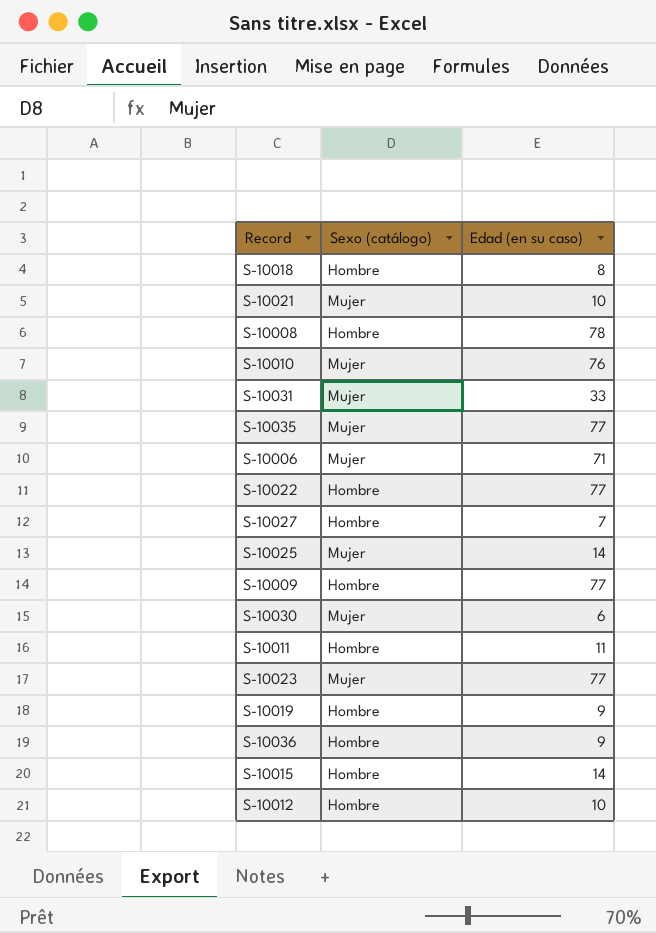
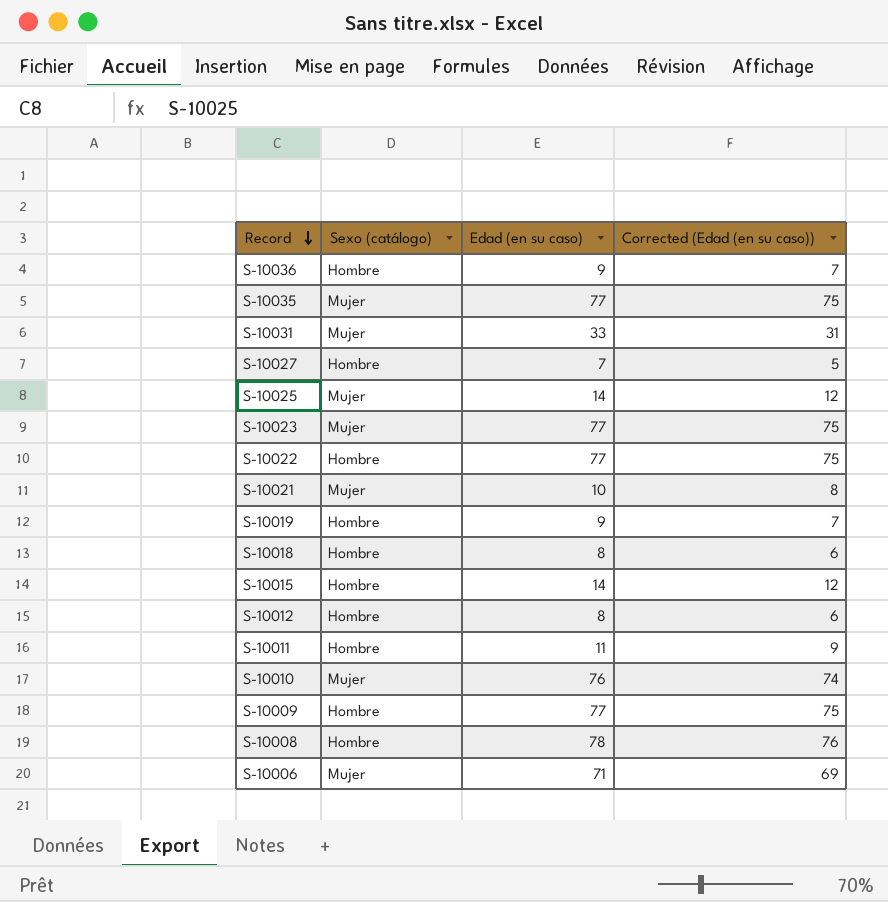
row order: none -> Record descending
column Corrected (Edad (en su caso)) | formula: none -> [Edad (en su caso)] - 2
row S-10030: Mujer | 6 -> none
S-10012 | Edad (en su caso): 10 -> 8

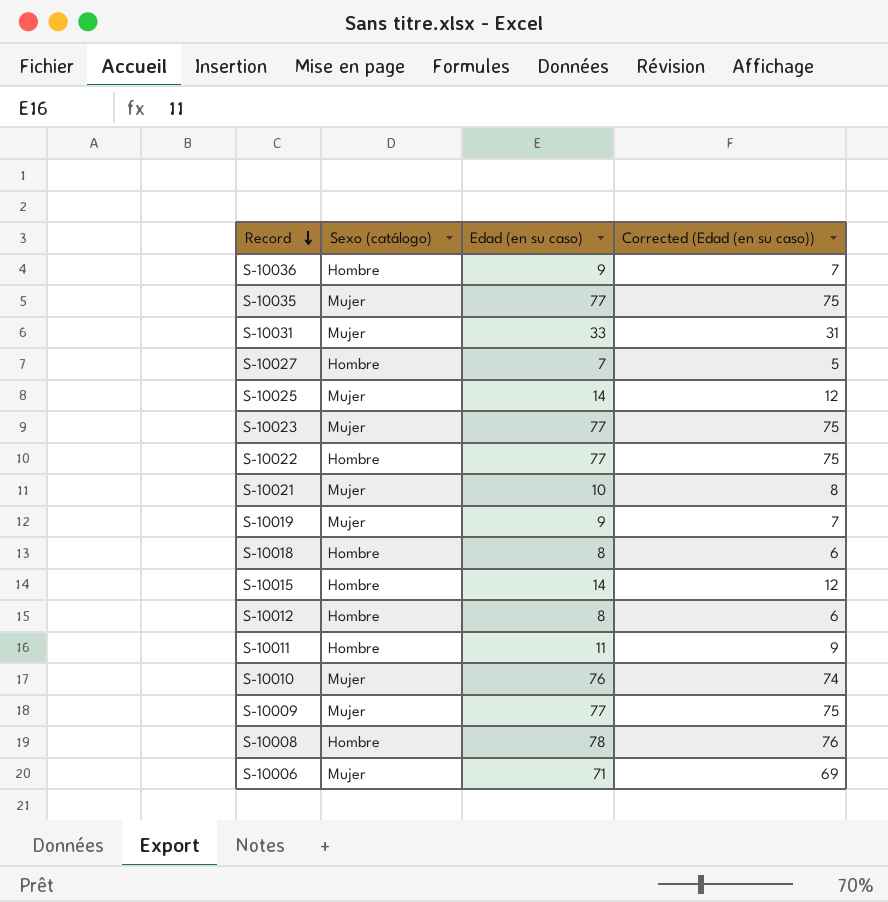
S-10019 | Sexo (catálogo): Hombre -> Mujer
S-10009 | Sexo (catálogo): Hombre -> Mujer

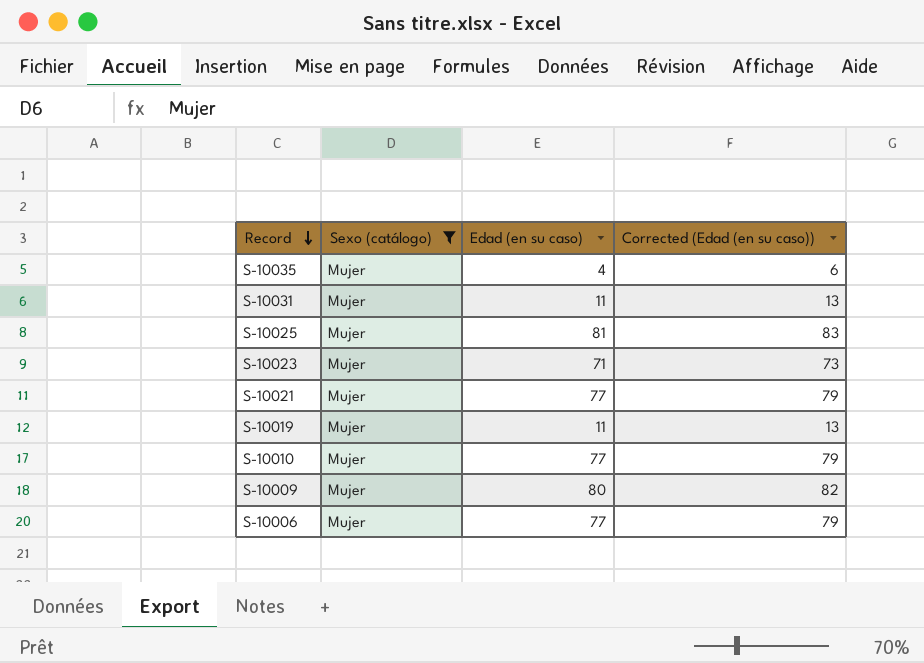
filter: none -> Sexo (catálogo) = Mujer
column Corrected (Edad (en su caso)) | formula: [Edad (en su caso)] - 2 -> [Edad (en su caso)] + 2
S-10035 | Edad (en su caso): 77 -> 4
S-10031 | Edad (en su caso): 33 -> 11
S-10025 | Edad (en su caso): 14 -> 81
S-10023 | Edad (en su caso): 77 -> 71
S-10021 | Edad (en su caso): 10 -> 77
S-10019 | Edad (en su caso): 9 -> 11
S-10010 | Edad (en su caso): 76 -> 77
S-10009 | Edad (en su caso): 77 -> 80
S-10006 | Edad (en su caso): 71 -> 77

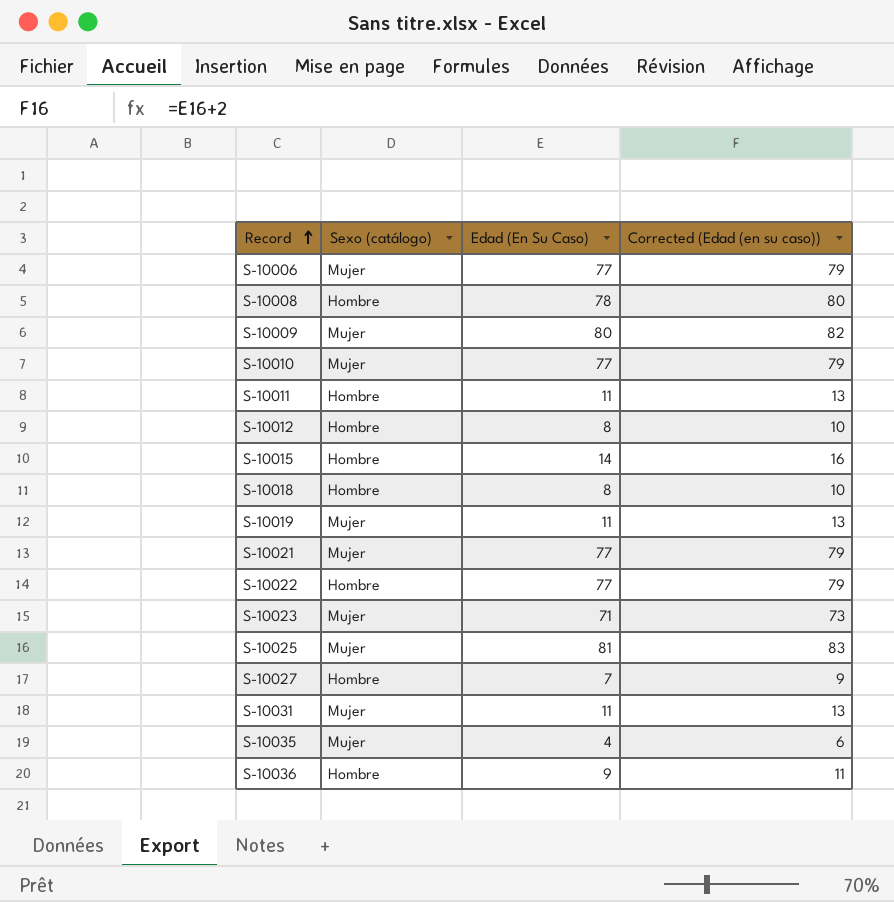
filter: Sexo (catálogo) = Mujer -> none
row order: Record descending -> Record ascending
column name: Edad (en su caso) -> Edad (En Su Caso)

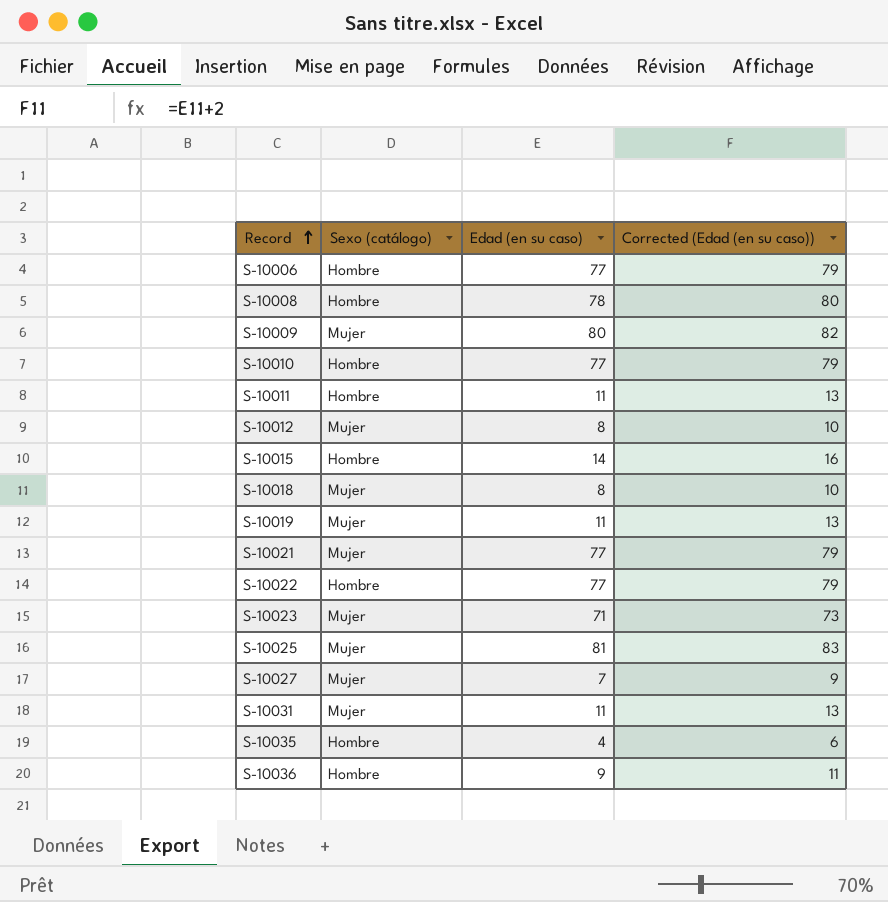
column name: Edad (En Su Caso) -> Edad (en su caso)
S-10006 | Sexo (catálogo): Mujer -> Hombre
S-10010 | Sexo (catálogo): Mujer -> Hombre
S-10012 | Sexo (catálogo): Hombre -> Mujer
S-10018 | Sexo (catálogo): Hombre -> Mujer
S-10027 | Sexo (catálogo): Hombre -> Mujer
S-10035 | Sexo (catálogo): Mujer -> Hombre

